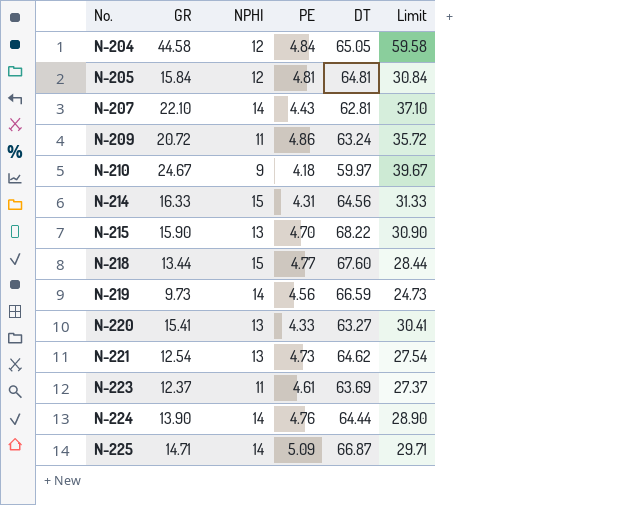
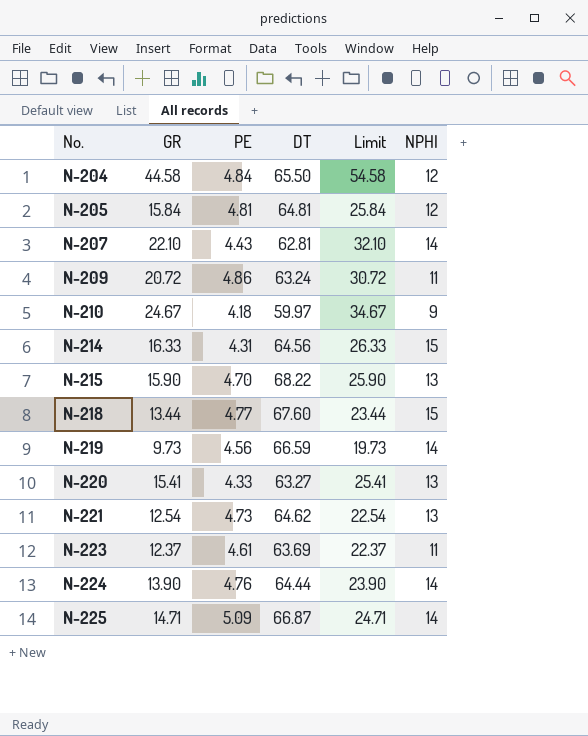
column Limit | formula: [GR] + 15 -> [GR] + 10
column NPHI | position: 3 -> 6
N-204 | DT: 65.05 -> 65.50

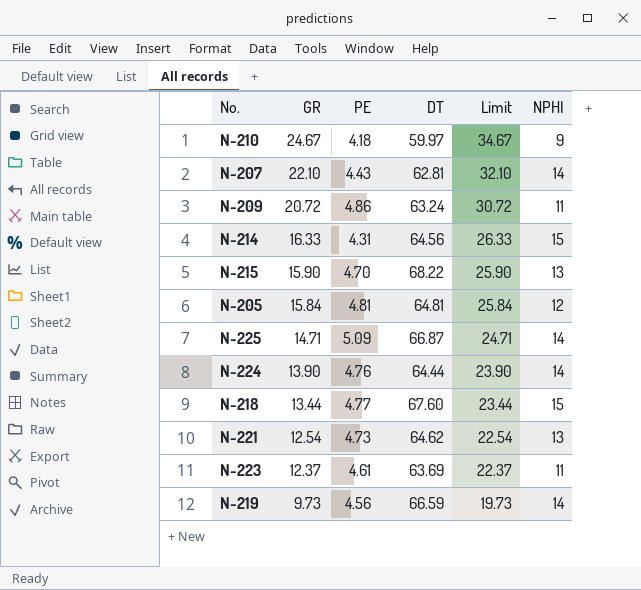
row order: No. ascending -> GR descending
row N-204: 44.58 | 4.84 | 65.50 | 54.58 | 12 -> none
row N-220: 15.41 | 4.33 | 63.27 | 25.41 | 13 -> none

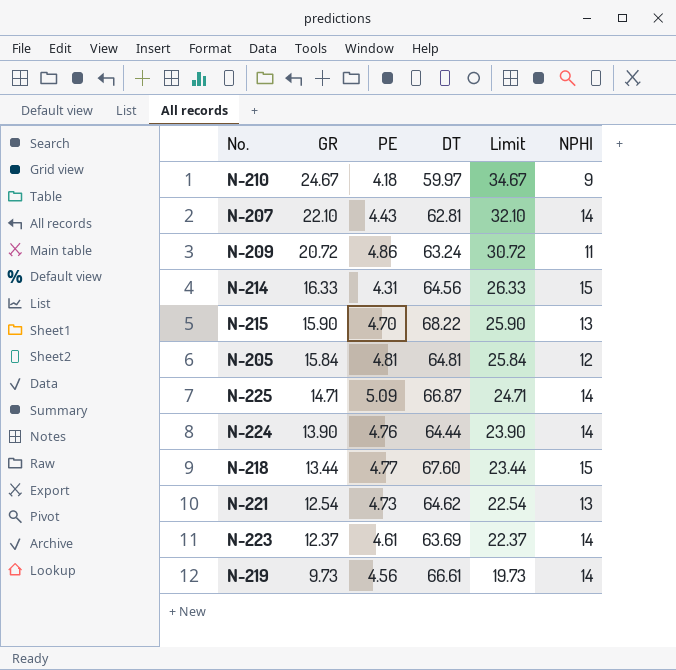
N-223 | NPHI: 11 -> 14
N-219 | DT: 66.59 -> 66.61

